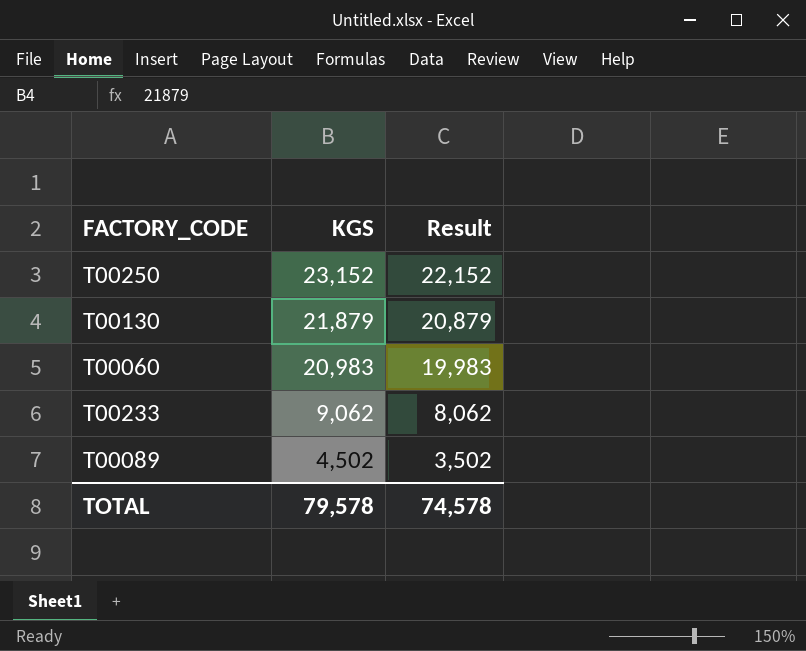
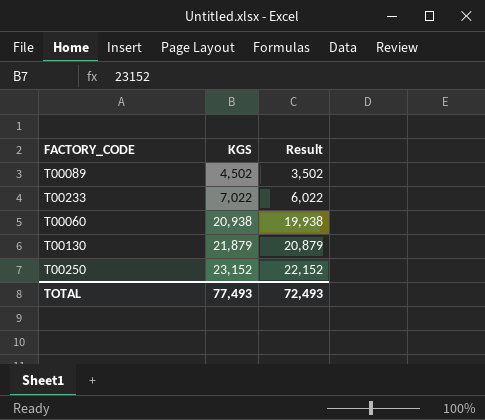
row order: KGS descending -> KGS ascending
T00233 | KGS: 9,062 -> 7,022
T00233 | Result: 8,062 -> 6,022
T00060 | KGS: 20,983 -> 20,938
T00060 | Result: 19,983 -> 19,938
TOTAL | KGS: 79,578 -> 77,493
TOTAL | Result: 74,578 -> 72,493

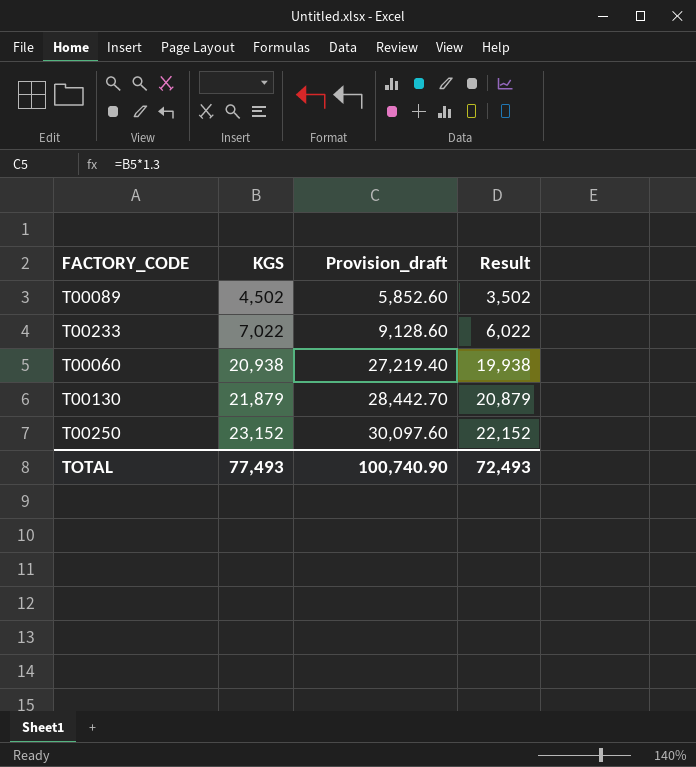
column Provision_draft | formula: none -> [KGS] * 1.3

